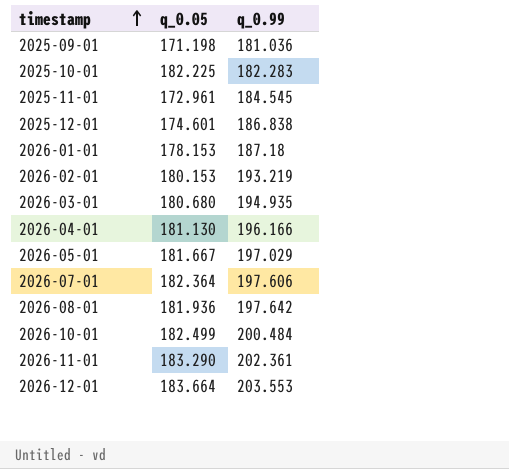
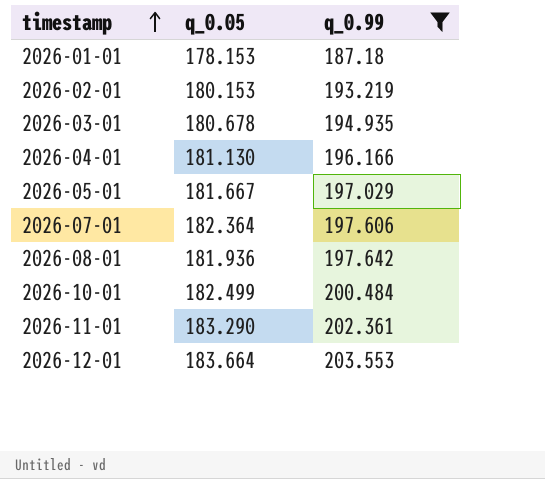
filter: none -> q_0.99 >= 187.18
2026-03-01 | q_0.05: 180.680 -> 180.678

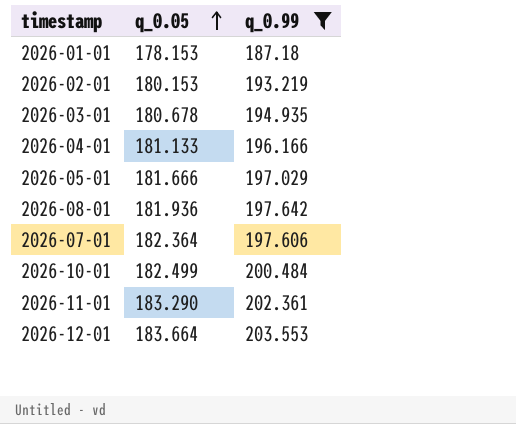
row order: timestamp ascending -> q_0.05 ascending
2026-04-01 | q_0.05: 181.130 -> 181.133
2026-05-01 | q_0.05: 181.667 -> 181.666

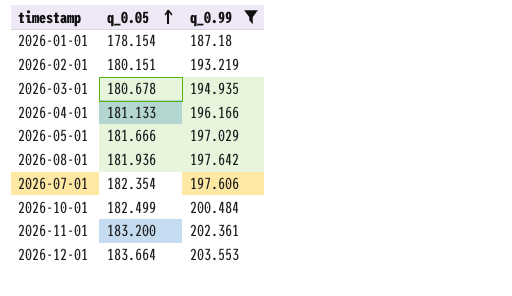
2026-01-01 | q_0.05: 178.153 -> 178.154
2026-02-01 | q_0.05: 180.153 -> 180.151
2026-07-01 | q_0.05: 182.364 -> 182.354
2026-11-01 | q_0.05: 183.290 -> 183.200

